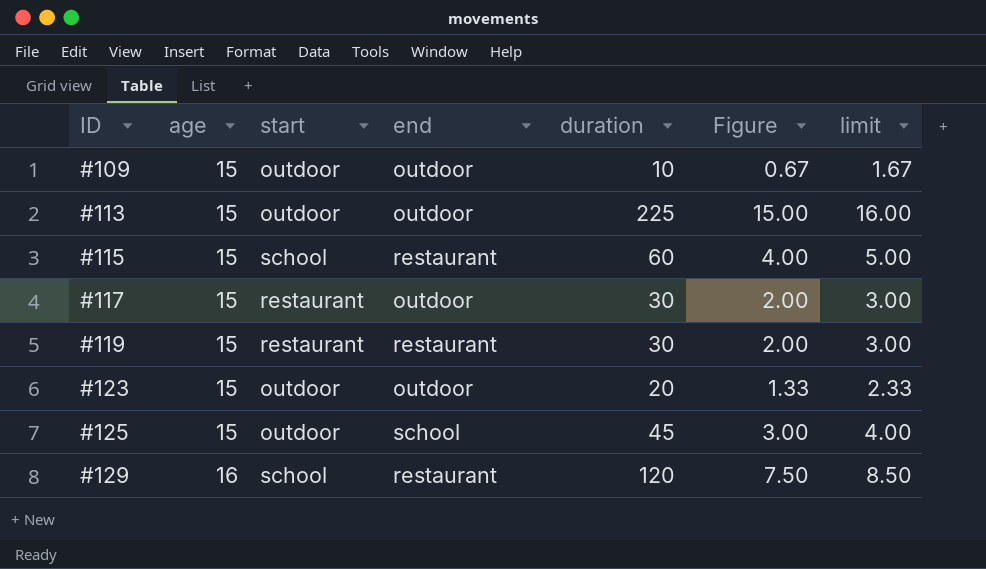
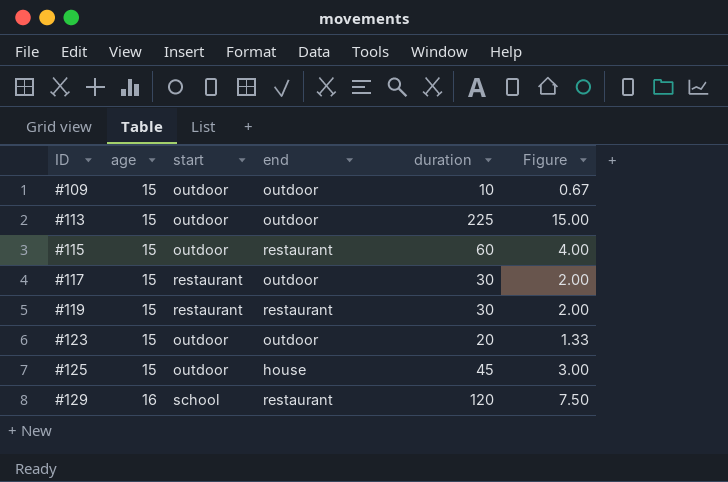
column limit | formula: [Figure] + 1 -> none
#115 | start: school -> outdoor
#125 | end: school -> house

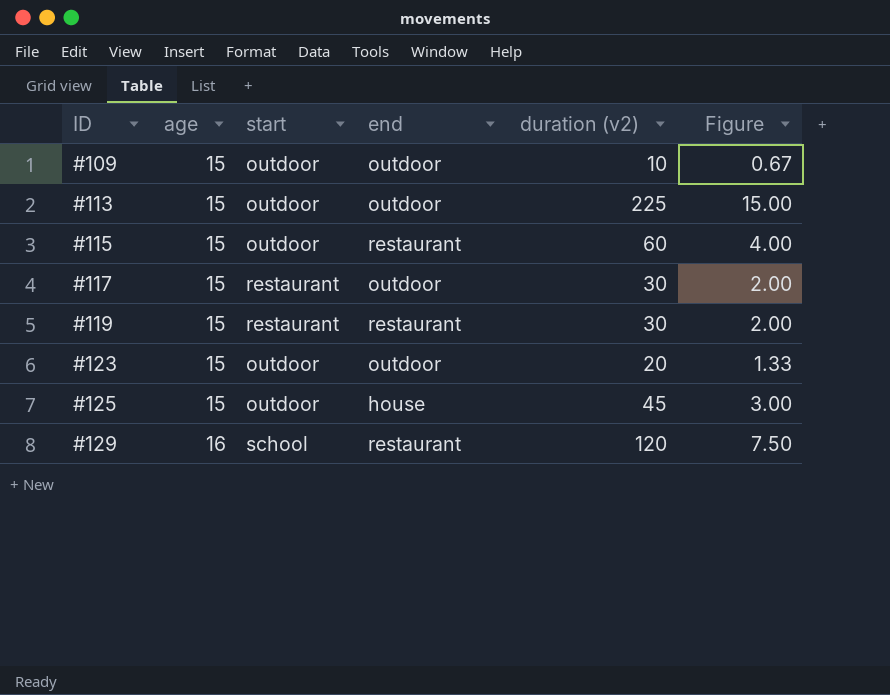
column name: duration -> duration (v2)

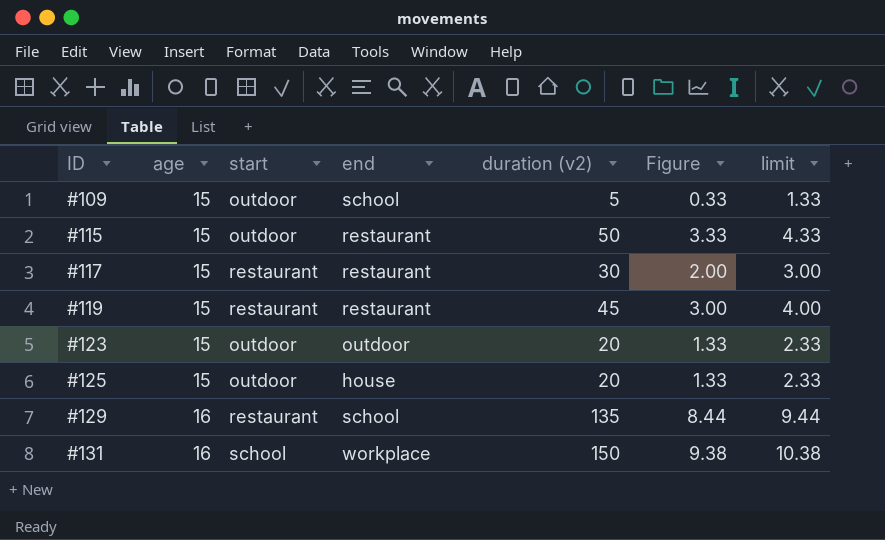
column limit | formula: none -> [Figure] + 1
row #113: 15 | outdoor | outdoor | 225 | 15.00 -> none
#109 | end: outdoor -> school
#109 | duration (v2): 10 -> 5
#109 | Figure: 0.67 -> 0.33
#115 | duration (v2): 60 -> 50
#115 | Figure: 4.00 -> 3.33
#117 | end: outdoor -> restaurant
#119 | duration (v2): 30 -> 45
#119 | Figure: 2.00 -> 3.00
#125 | duration (v2): 45 -> 20
#125 | Figure: 3.00 -> 1.33
#129 | start: school -> restaurant
#129 | end: restaurant -> school
#129 | duration (v2): 120 -> 135
#129 | Figure: 7.50 -> 8.44
row #131: none -> 16 | school | workplace | 150 | 9.38 | 10.38

